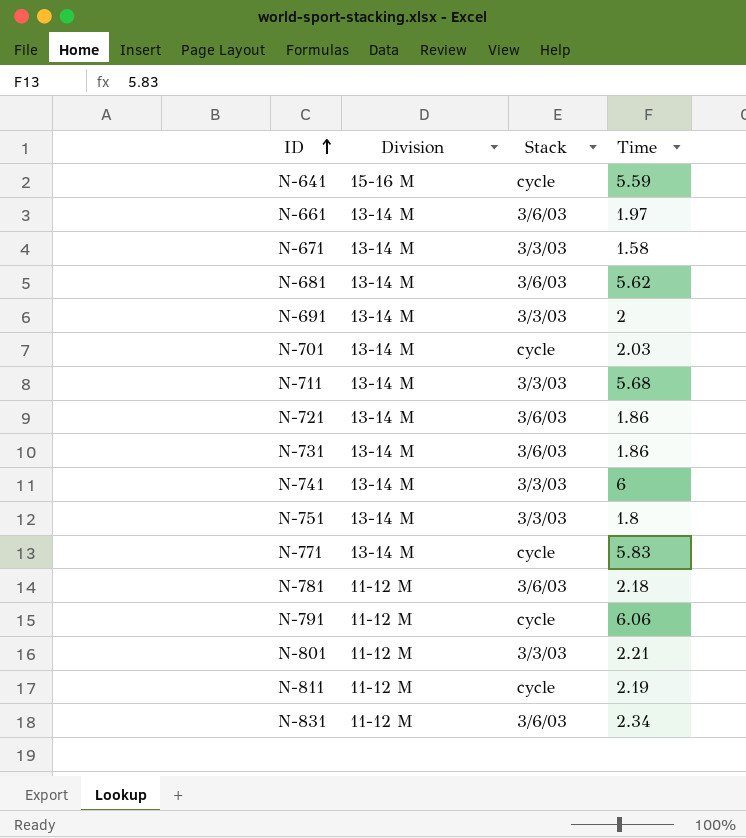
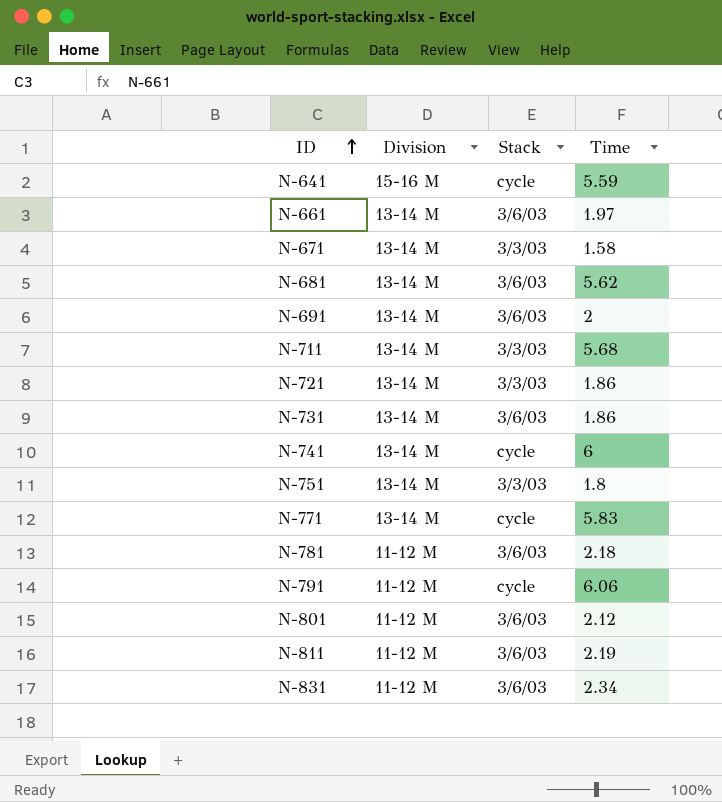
row N-701: 13-14 M | cycle | 2.03 -> none
N-691 | Stack: 3/3/03 -> 3/6/03
N-721 | Stack: 3/6/03 -> 3/3/03
N-741 | Stack: 3/3/03 -> cycle
N-801 | Stack: 3/3/03 -> 3/6/03
N-801 | Time: 2.21 -> 2.12
N-811 | Stack: cycle -> 3/6/03

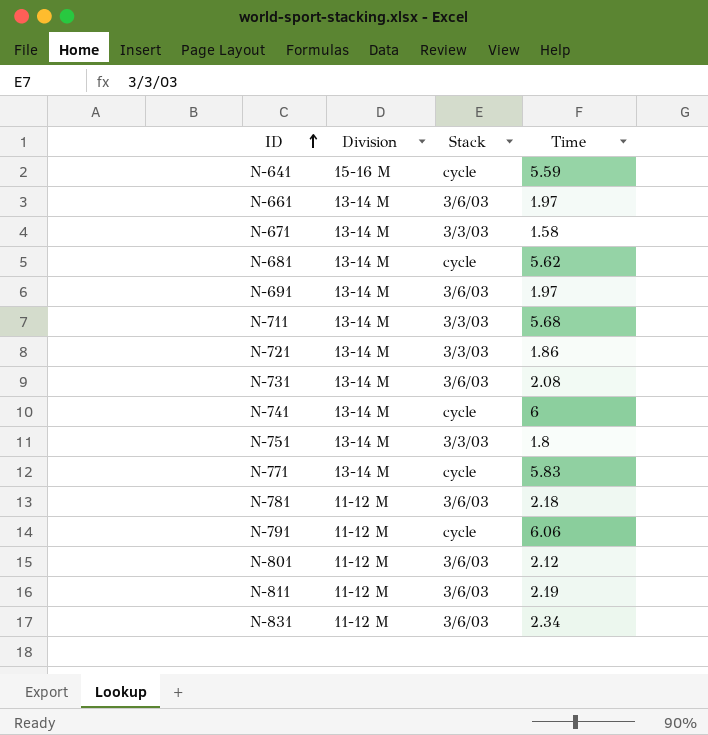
N-681 | Stack: 3/6/03 -> cycle
N-691 | Time: 2 -> 1.97
N-731 | Time: 1.86 -> 2.08

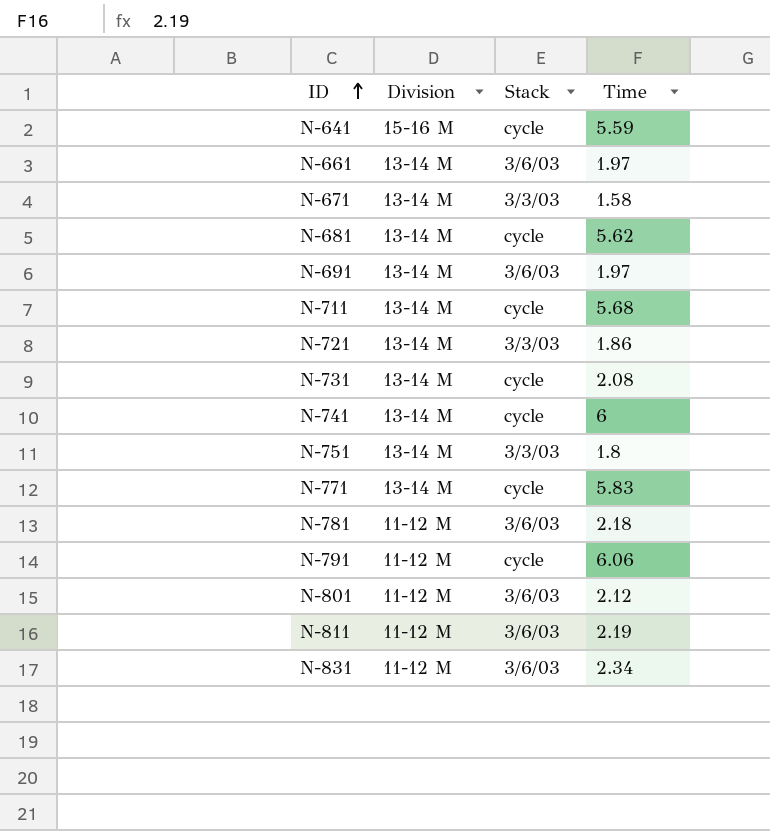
N-711 | Stack: 3/3/03 -> cycle
N-731 | Stack: 3/6/03 -> cycle

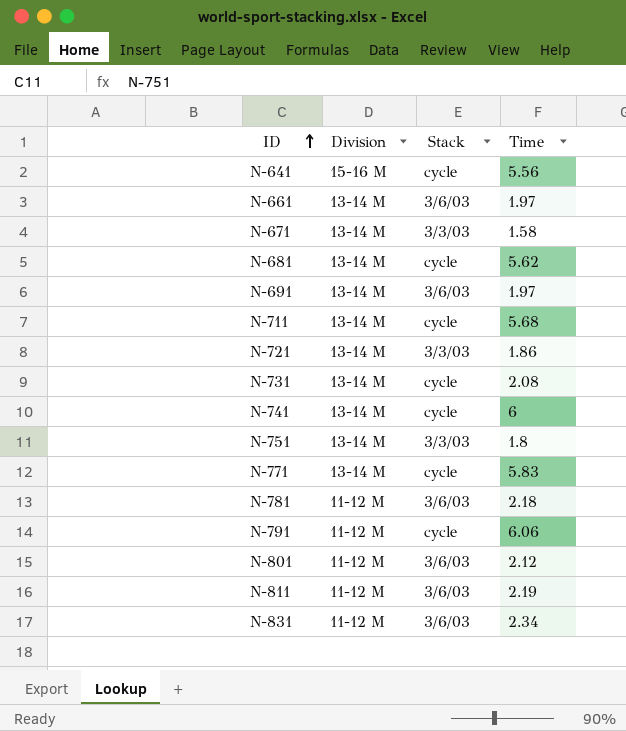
N-641 | Time: 5.59 -> 5.56

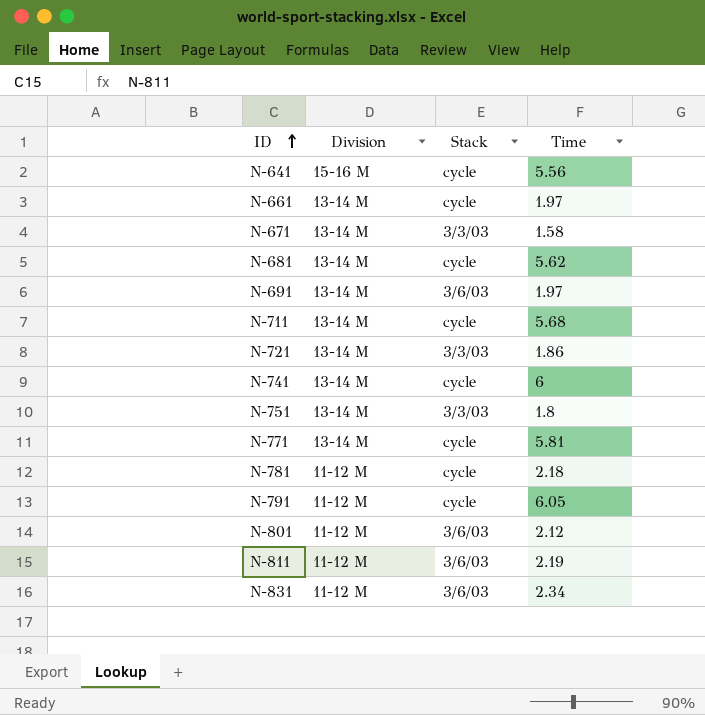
row N-731: 13-14 M | cycle | 2.08 -> none
N-661 | Stack: 3/6/03 -> cycle
N-771 | Time: 5.83 -> 5.81
N-781 | Stack: 3/6/03 -> cycle
N-791 | Time: 6.06 -> 6.05

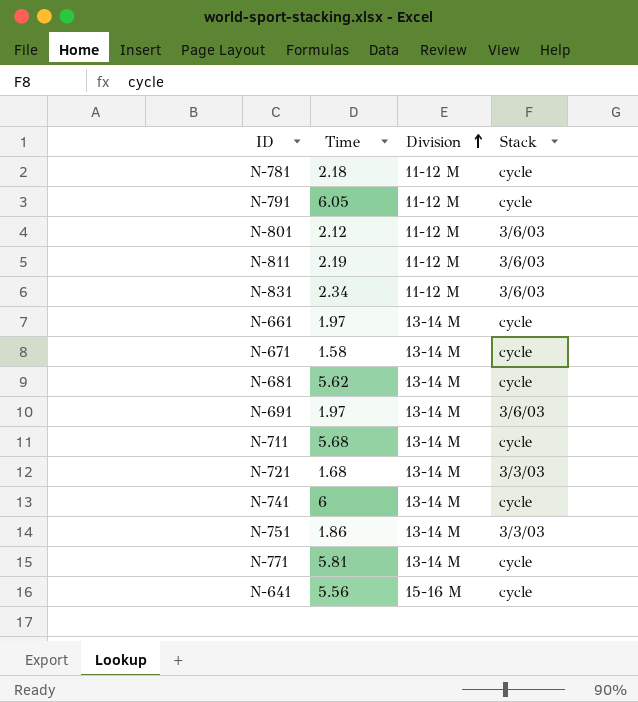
row order: ID ascending -> Division ascending
column Time | position: 4 -> 2
N-671 | Stack: 3/3/03 -> cycle
N-721 | Time: 1.86 -> 1.68
N-751 | Time: 1.8 -> 1.86

